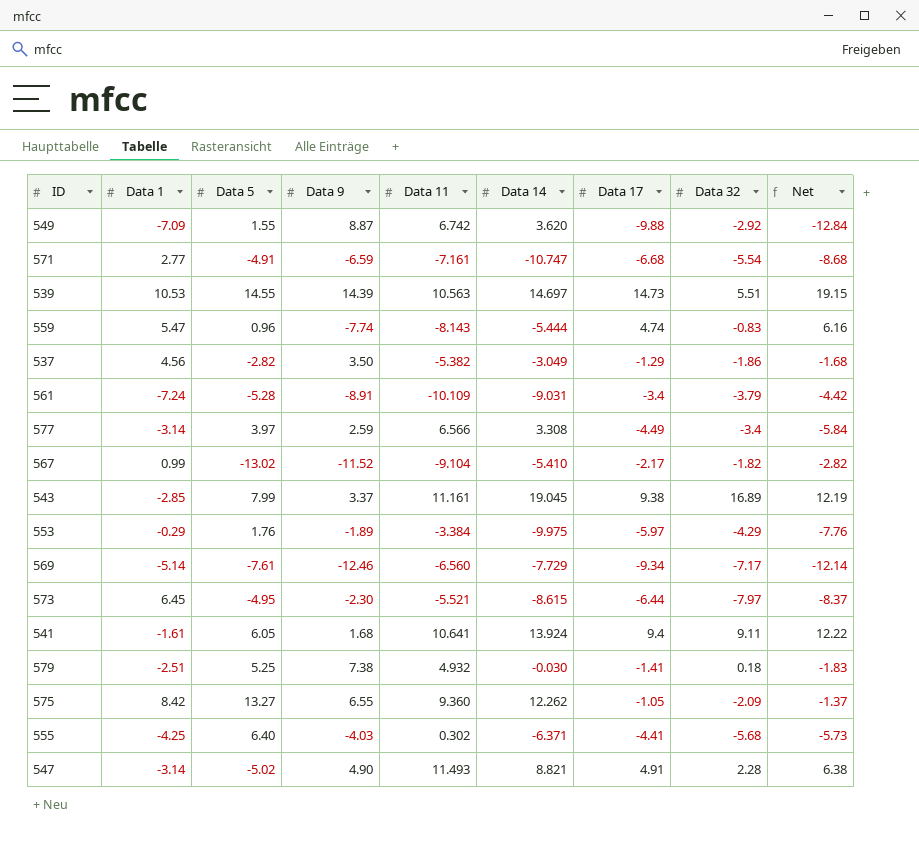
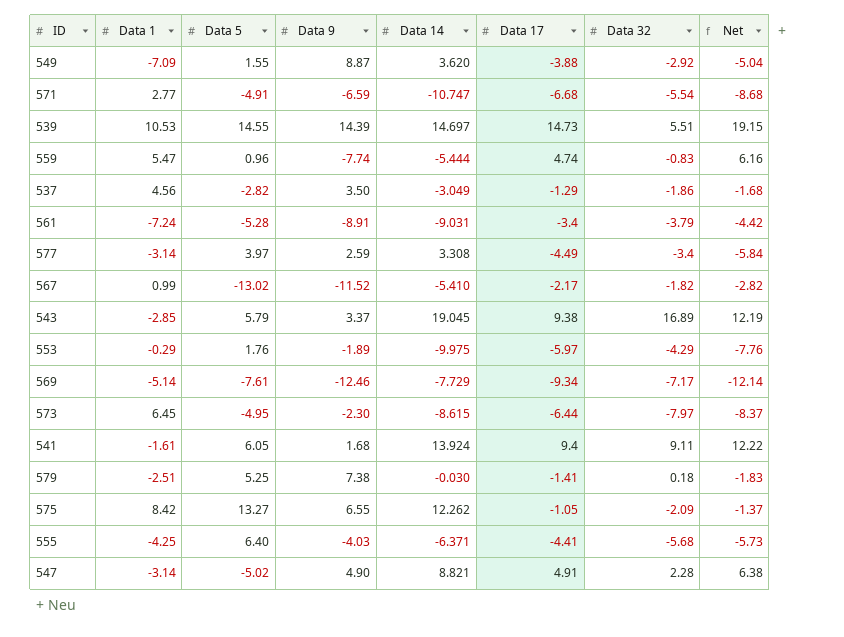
column Data 11 | position: 5 -> none
549 | Data 17: -9.88 -> -3.88
549 | Net: -12.84 -> -5.04
543 | Data 5: 7.99 -> 5.79

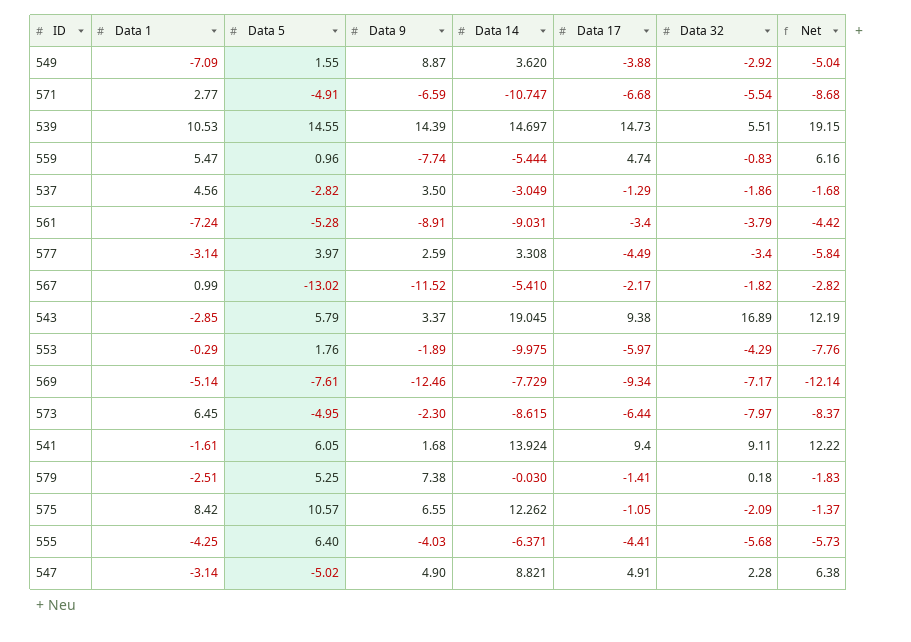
575 | Data 5: 13.27 -> 10.57

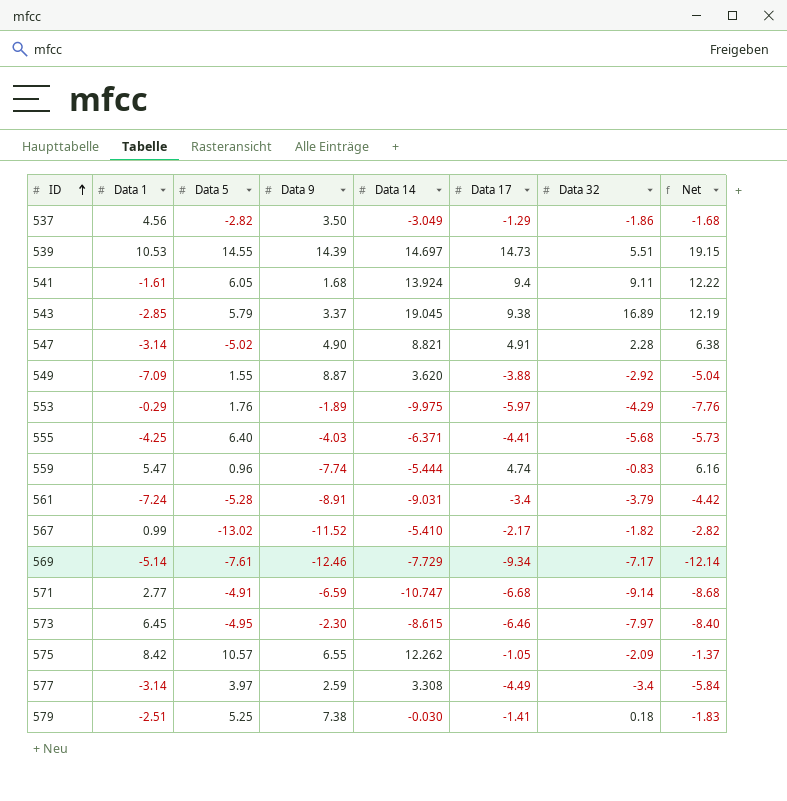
row order: none -> ID ascending
571 | Data 32: -5.54 -> -9.14
573 | Data 17: -6.44 -> -6.46
573 | Net: -8.37 -> -8.40

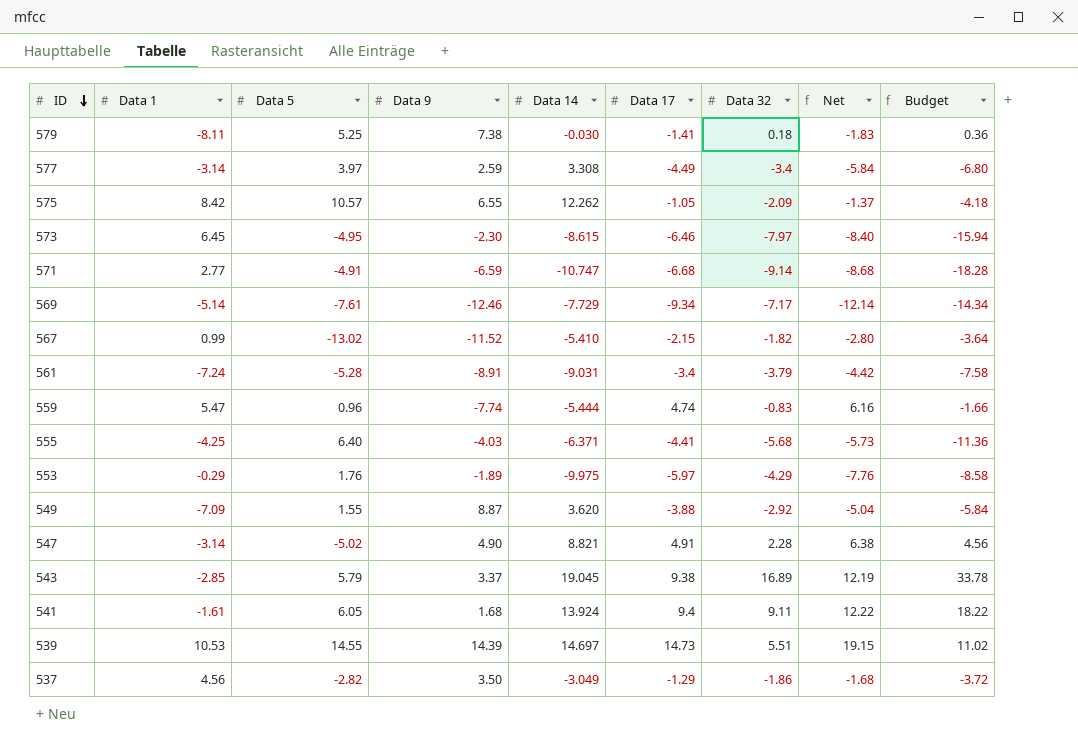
row order: ID ascending -> ID descending
column Budget | formula: none -> [Data 32] * 2
579 | Data 1: -2.51 -> -8.11
567 | Data 17: -2.17 -> -2.15
567 | Net: -2.82 -> -2.80

